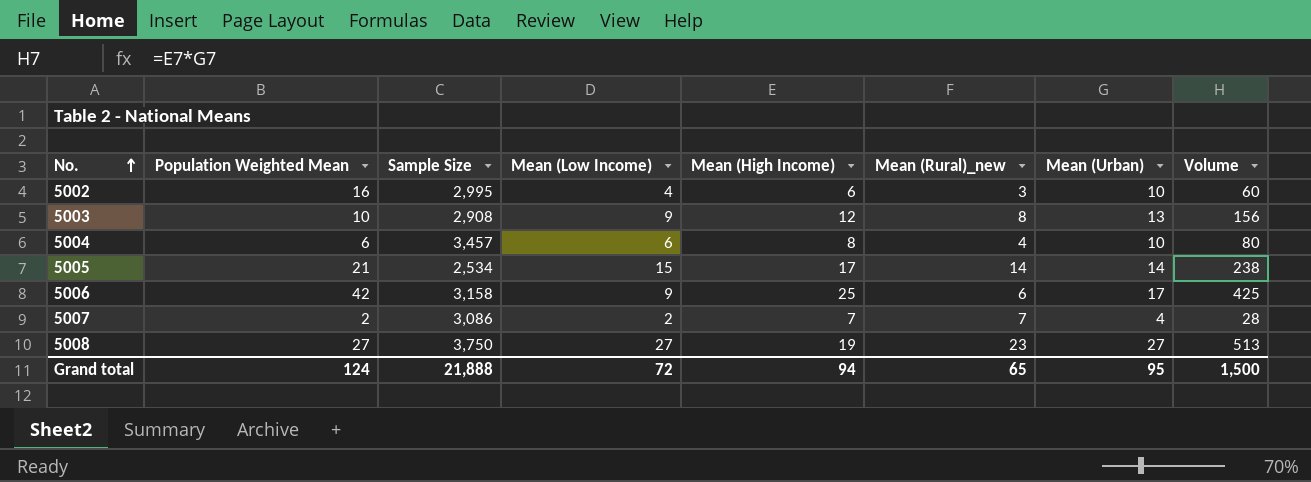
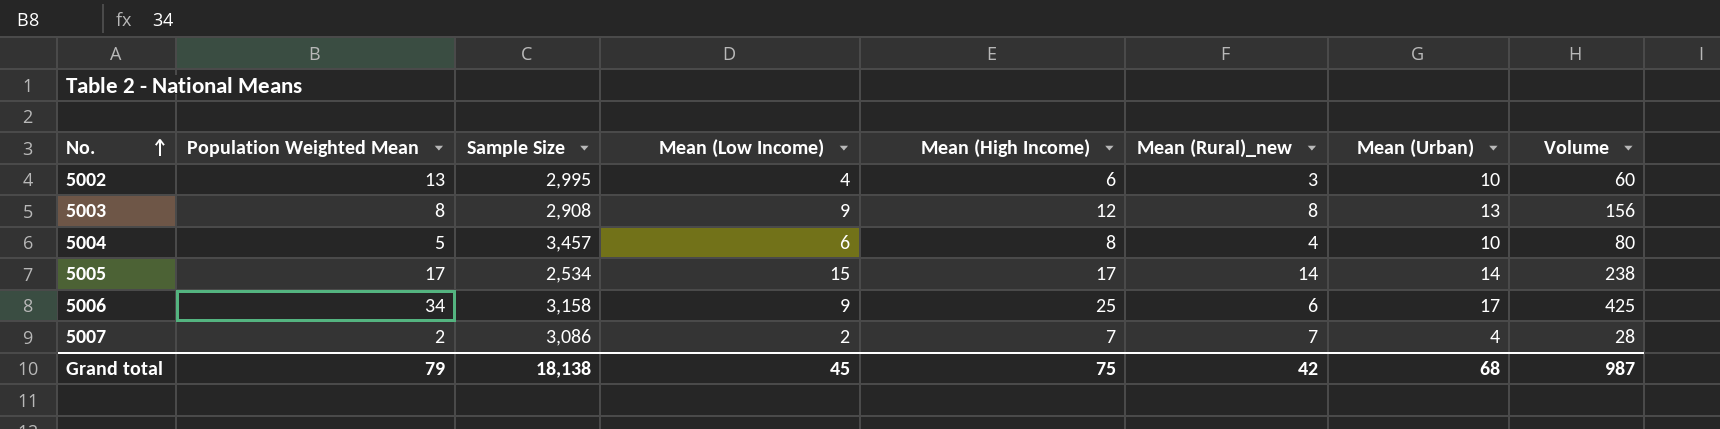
row 5008: 27 | 3,750 | 27 | 19 | 23 | 27 | 513 -> none
5002 | Population Weighted Mean: 16 -> 13
5003 | Population Weighted Mean: 10 -> 8
5004 | Population Weighted Mean: 6 -> 5
5005 | Population Weighted Mean: 21 -> 17
5006 | Population Weighted Mean: 42 -> 34
Grand total | Population Weighted Mean: 124 -> 79
Grand total | Sample Size: 21,888 -> 18,138
Grand total | Mean (Low Income): 72 -> 45
Grand total | Mean (High Income): 94 -> 75
Grand total | Mean (Rural)_new: 65 -> 42
Grand total | Mean (Urban): 95 -> 68
Grand total | Volume: 1,500 -> 987

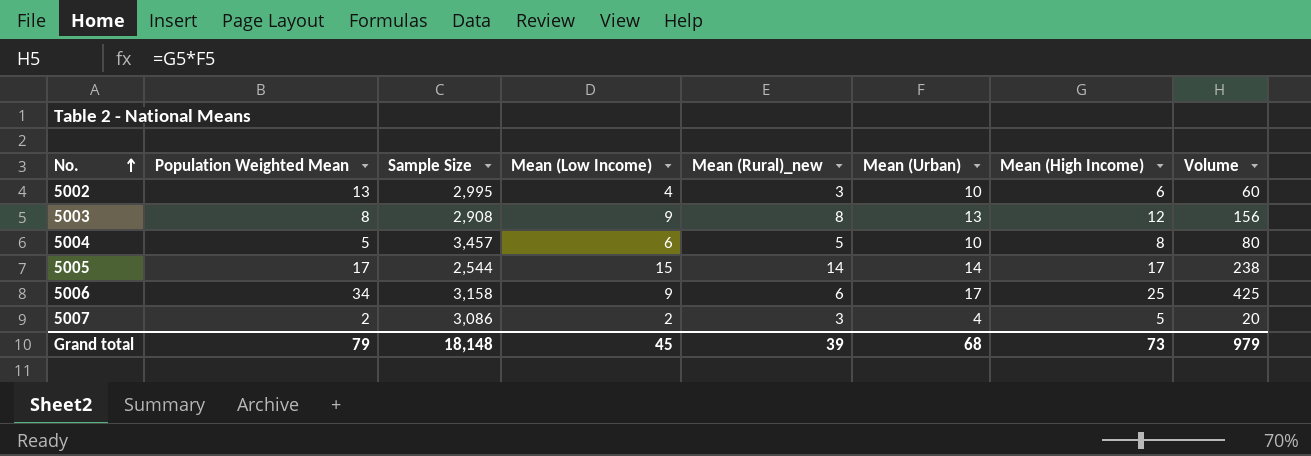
column Mean (High Income) | position: 5 -> 7
5004 | Mean (Rural)_new: 4 -> 5
5005 | Sample Size: 2,534 -> 2,544
5007 | Mean (Rural)_new: 7 -> 3
5007 | Mean (High Income): 7 -> 5
5007 | Volume: 28 -> 20
Grand total | Sample Size: 18,138 -> 18,148
Grand total | Mean (Rural)_new: 42 -> 39
Grand total | Mean (High Income): 75 -> 73
Grand total | Volume: 987 -> 979

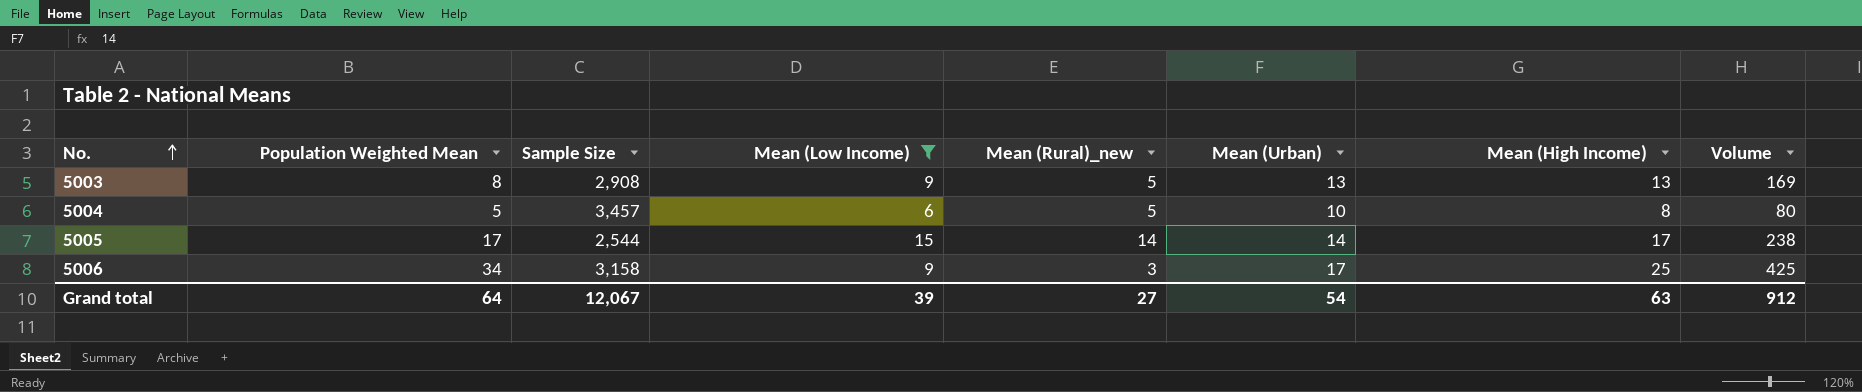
filter: none -> Mean (Low Income) >= 6
5003 | Mean (Rural)_new: 8 -> 5
5003 | Mean (High Income): 12 -> 13
5003 | Volume: 156 -> 169
5006 | Mean (Rural)_new: 6 -> 3
Grand total | Population Weighted Mean: 79 -> 64
Grand total | Sample Size: 18,148 -> 12,067
Grand total | Mean (Low Income): 45 -> 39
Grand total | Mean (Rural)_new: 39 -> 27
Grand total | Mean (Urban): 68 -> 54
Grand total | Mean (High Income): 73 -> 63
Grand total | Volume: 979 -> 912

